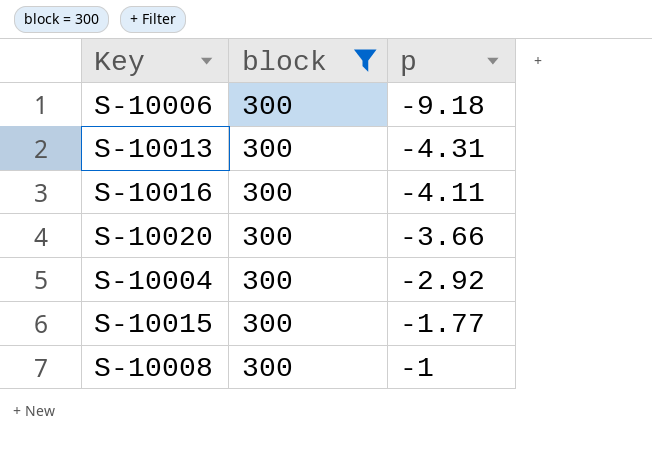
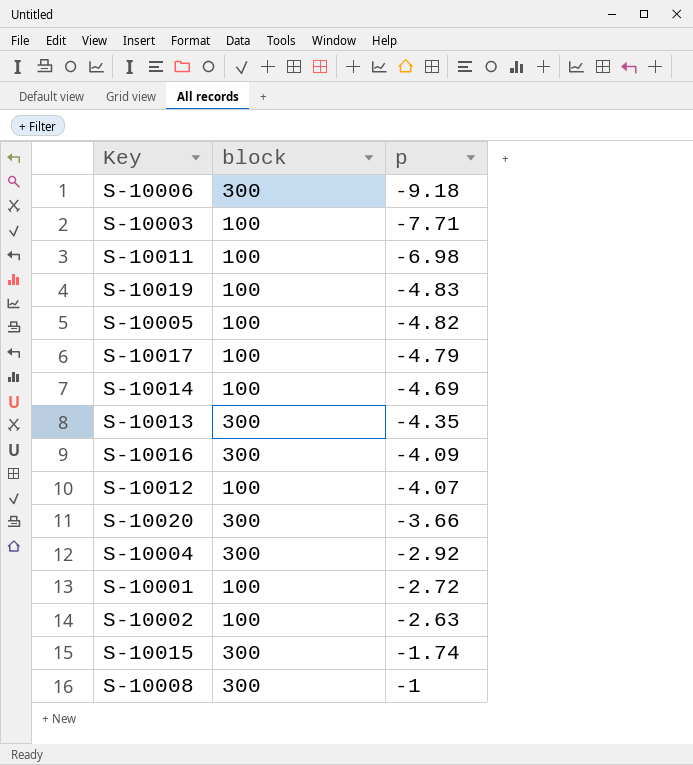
filter: block = 300 -> none
S-10013 | p: -4.31 -> -4.35
S-10016 | p: -4.11 -> -4.09
S-10015 | p: -1.77 -> -1.74

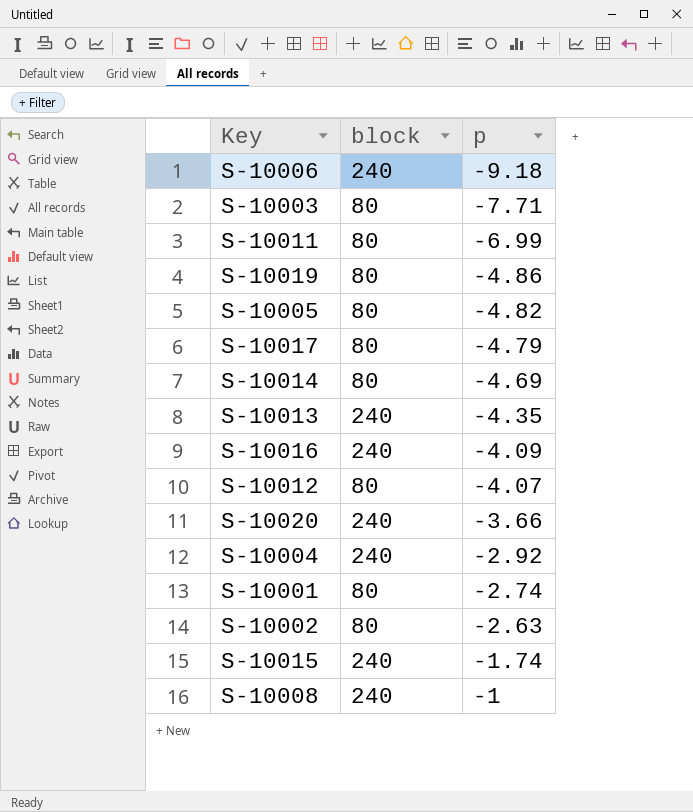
S-10006 | block: 300 -> 240
S-10003 | block: 100 -> 80
S-10011 | block: 100 -> 80
S-10011 | p: -6.98 -> -6.99
S-10019 | block: 100 -> 80
S-10019 | p: -4.83 -> -4.86
S-10005 | block: 100 -> 80
S-10017 | block: 100 -> 80
S-10014 | block: 100 -> 80
S-10013 | block: 300 -> 240
S-10016 | block: 300 -> 240
S-10012 | block: 100 -> 80
S-10020 | block: 300 -> 240
S-10004 | block: 300 -> 240
S-10001 | block: 100 -> 80
S-10001 | p: -2.72 -> -2.74
S-10002 | block: 100 -> 80
S-10015 | block: 300 -> 240
S-10008 | block: 300 -> 240

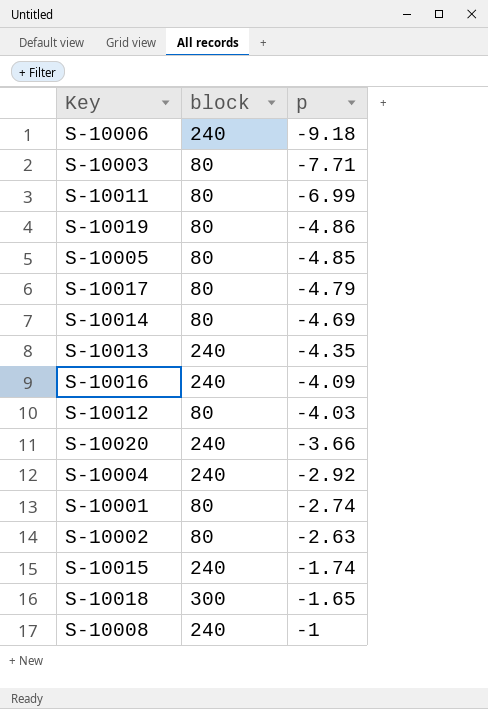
S-10005 | p: -4.82 -> -4.85
S-10012 | p: -4.07 -> -4.03
row S-10018: none -> 300 | -1.65

